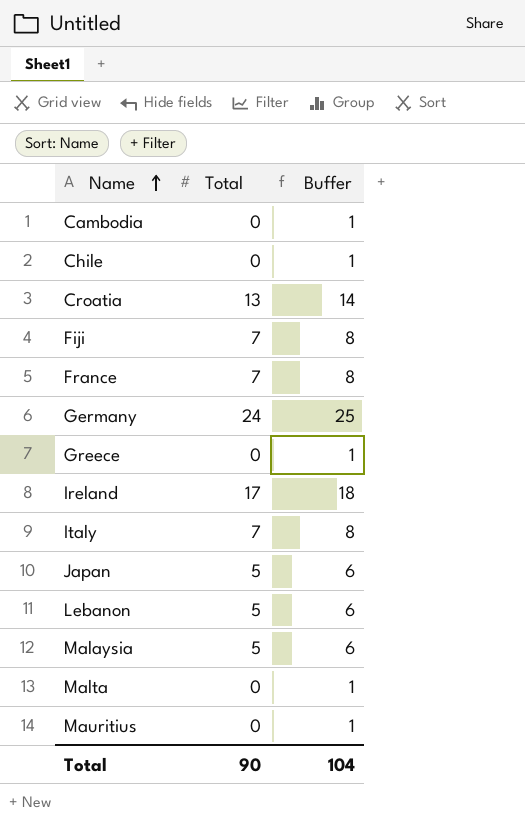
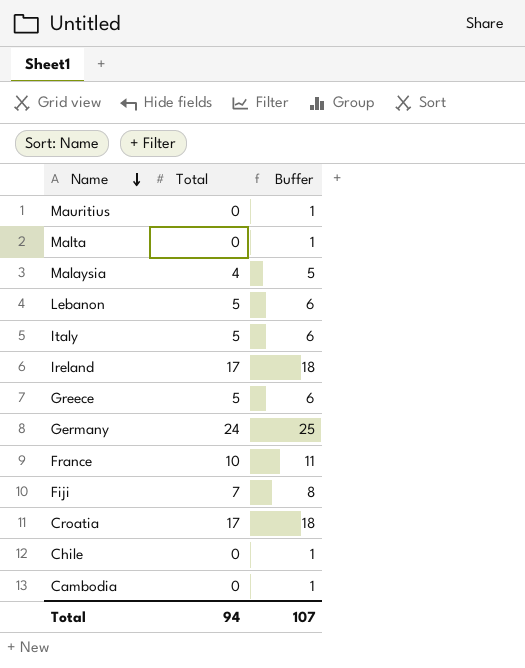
row order: Name ascending -> Name descending
row Japan: 5 | 6 -> none
Malaysia | Total: 5 -> 4
Malaysia | Buffer: 6 -> 5
Italy | Total: 7 -> 5
Italy | Buffer: 8 -> 6
Greece | Total: 0 -> 5
Greece | Buffer: 1 -> 6
France | Total: 7 -> 10
France | Buffer: 8 -> 11
Croatia | Total: 13 -> 17
Croatia | Buffer: 14 -> 18
Total | Total: 90 -> 94
Total | Buffer: 104 -> 107

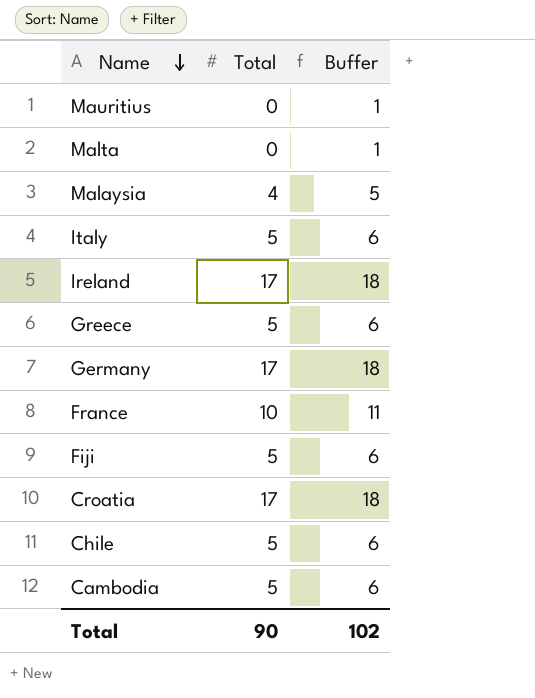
row Lebanon: 5 | 6 -> none
Germany | Total: 24 -> 17
Germany | Buffer: 25 -> 18
Fiji | Total: 7 -> 5
Fiji | Buffer: 8 -> 6
Chile | Total: 0 -> 5
Chile | Buffer: 1 -> 6
Cambodia | Total: 0 -> 5
Cambodia | Buffer: 1 -> 6
Total | Total: 94 -> 90
Total | Buffer: 107 -> 102

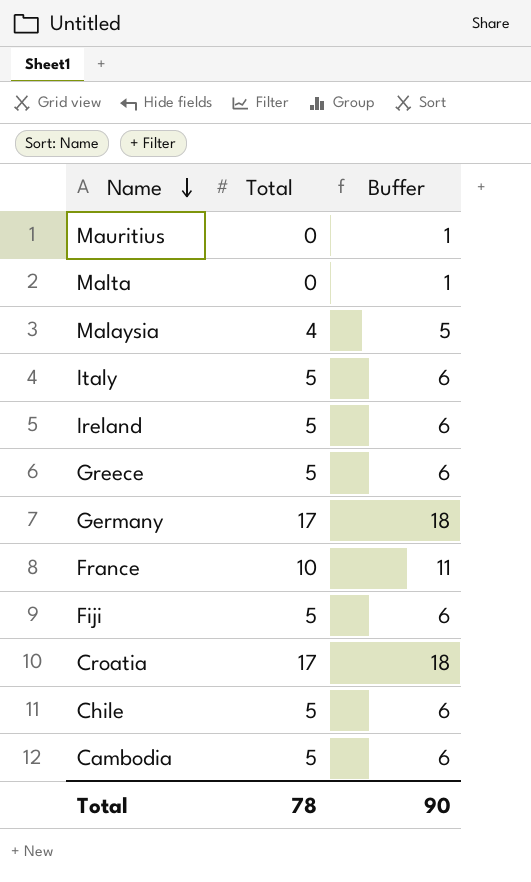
Ireland | Total: 17 -> 5
Ireland | Buffer: 18 -> 6
Total | Total: 90 -> 78
Total | Buffer: 102 -> 90

